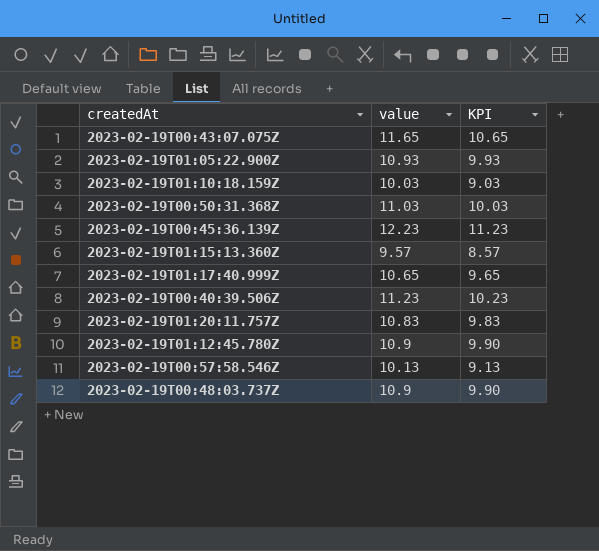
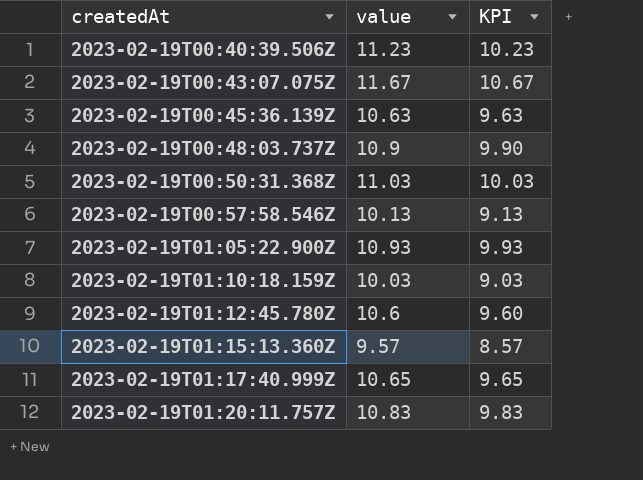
row order: none -> createdAt ascending
2023-02-19T00:43:07.075Z | value: 11.65 -> 11.67
2023-02-19T00:43:07.075Z | KPI: 10.65 -> 10.67
2023-02-19T00:45:36.139Z | value: 12.23 -> 10.63
2023-02-19T00:45:36.139Z | KPI: 11.23 -> 9.63
2023-02-19T01:12:45.780Z | value: 10.9 -> 10.6
2023-02-19T01:12:45.780Z | KPI: 9.90 -> 9.60

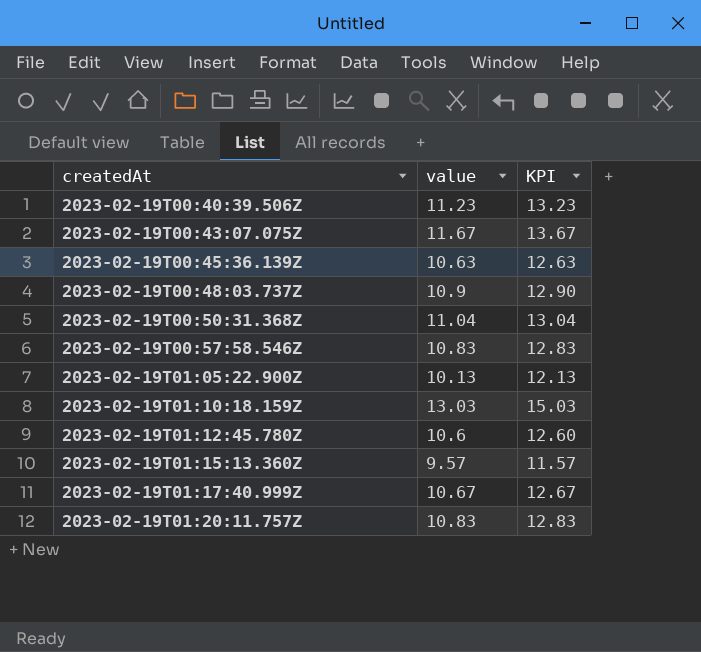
column KPI | formula: [value] - 1 -> [value] + 2
2023-02-19T00:50:31.368Z | value: 11.03 -> 11.04
2023-02-19T00:57:58.546Z | value: 10.13 -> 10.83
2023-02-19T01:05:22.900Z | value: 10.93 -> 10.13
2023-02-19T01:10:18.159Z | value: 10.03 -> 13.03
2023-02-19T01:17:40.999Z | value: 10.65 -> 10.67

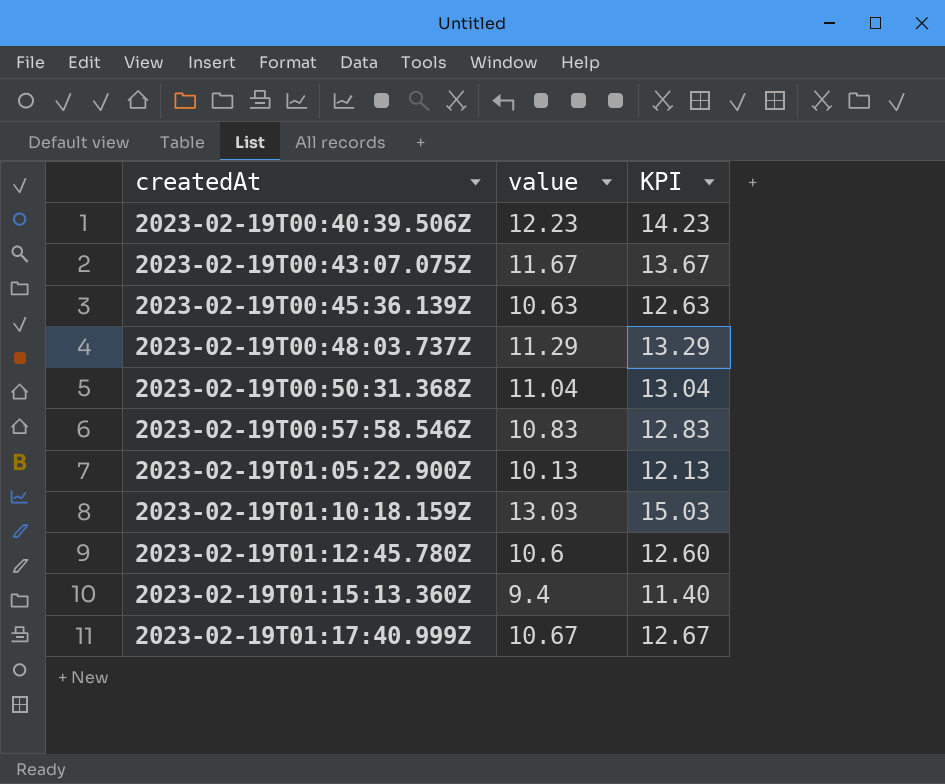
row 2023-02-19T01:20:11.757Z: 10.83 | 12.83 -> none
2023-02-19T00:40:39.506Z | value: 11.23 -> 12.23
2023-02-19T00:40:39.506Z | KPI: 13.23 -> 14.23
2023-02-19T00:48:03.737Z | value: 10.9 -> 11.29
2023-02-19T00:48:03.737Z | KPI: 12.90 -> 13.29
2023-02-19T01:15:13.360Z | value: 9.57 -> 9.4
2023-02-19T01:15:13.360Z | KPI: 11.57 -> 11.40

